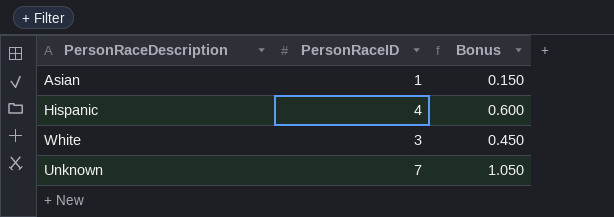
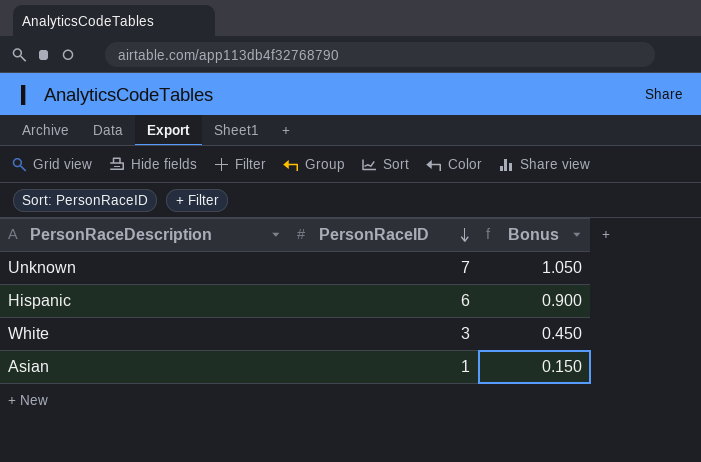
row order: none -> PersonRaceID descending
Hispanic | PersonRaceID: 4 -> 6
Hispanic | Bonus: 0.600 -> 0.900

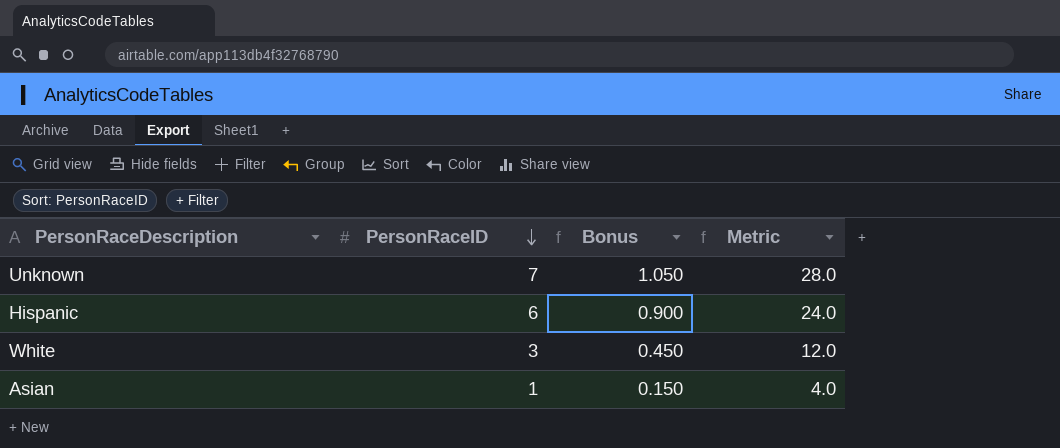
column Metric | formula: none -> [PersonRaceID] * 4

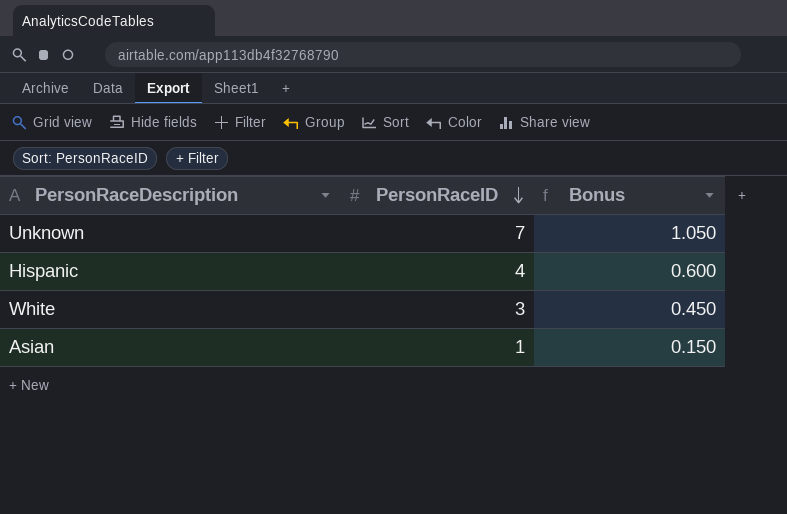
column Metric | formula: [PersonRaceID] * 4 -> none
Hispanic | PersonRaceID: 6 -> 4
Hispanic | Bonus: 0.900 -> 0.600

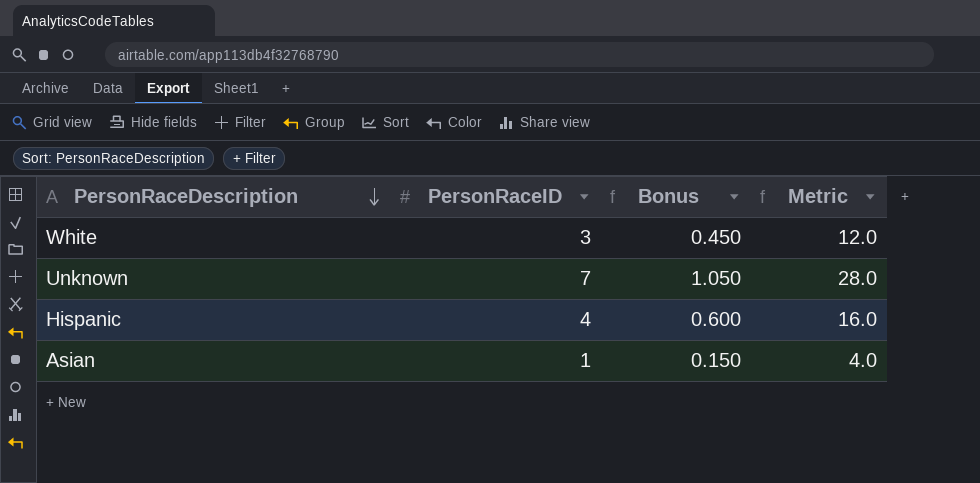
row order: PersonRaceID descending -> PersonRaceDescription descending
column Metric | formula: none -> [PersonRaceID] * 4

